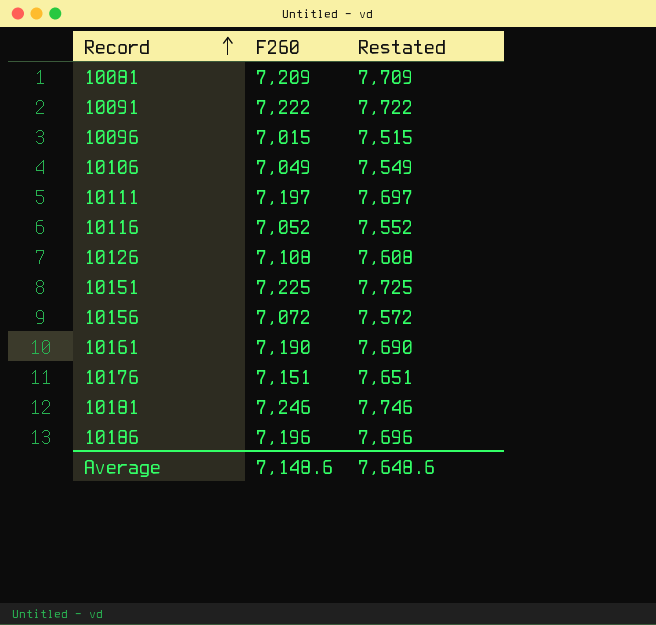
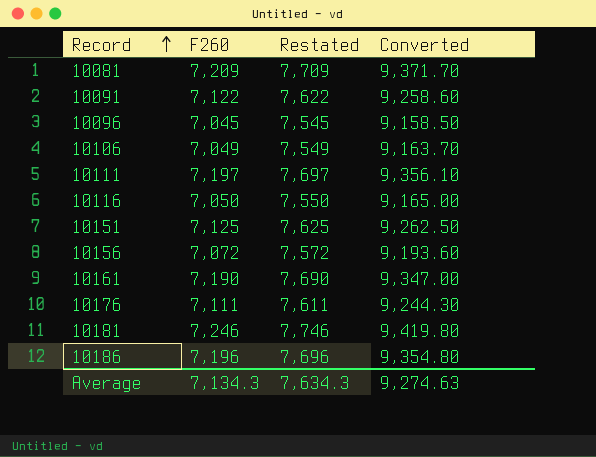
column Converted | formula: none -> [F260] * 1.3
row 10126: 7,108 | 7,608 -> none
10091 | F260: 7,222 -> 7,122
10091 | Restated: 7,722 -> 7,622
10096 | F260: 7,015 -> 7,045
10096 | Restated: 7,515 -> 7,545
10116 | F260: 7,052 -> 7,050
10116 | Restated: 7,552 -> 7,550
10151 | F260: 7,225 -> 7,125
10151 | Restated: 7,725 -> 7,625
10176 | F260: 7,151 -> 7,111
10176 | Restated: 7,651 -> 7,611
Average | F260: 7,148.6 -> 7,134.3
Average | Restated: 7,648.6 -> 7,634.3

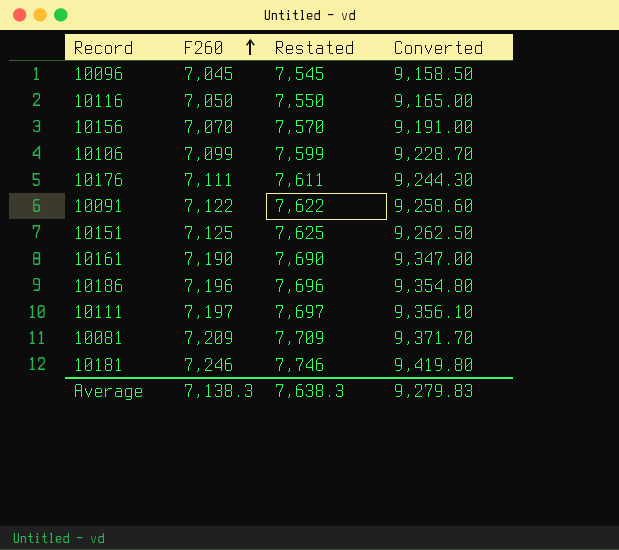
row order: Record ascending -> F260 ascending
10156 | F260: 7,072 -> 7,070
10156 | Restated: 7,572 -> 7,570
10156 | Converted: 9,193.60 -> 9,191.00
10106 | F260: 7,049 -> 7,099
10106 | Restated: 7,549 -> 7,599
10106 | Converted: 9,163.70 -> 9,228.70
Average | F260: 7,134.3 -> 7,138.3
Average | Restated: 7,634.3 -> 7,638.3
Average | Converted: 9,274.63 -> 9,279.83

